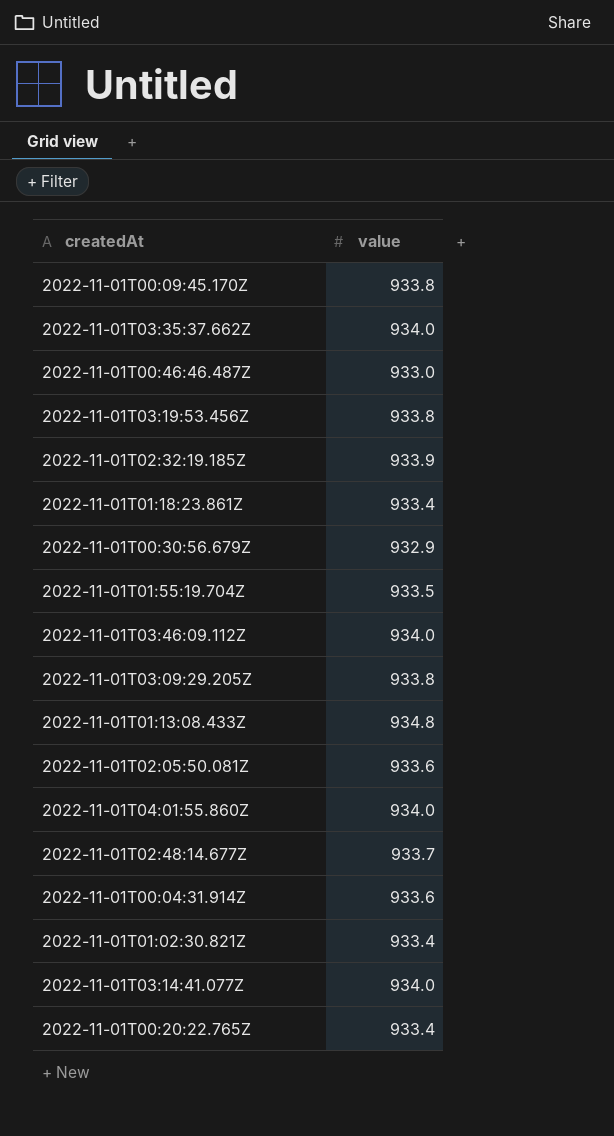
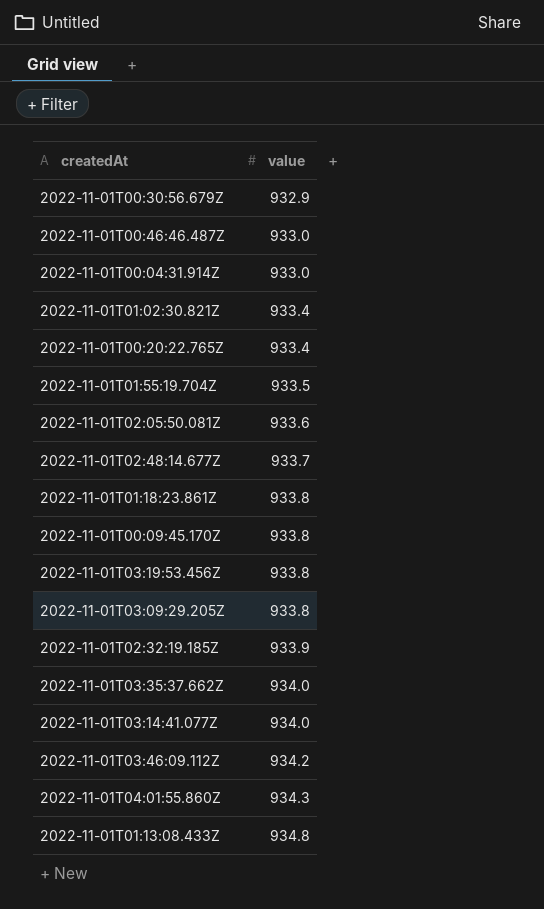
row order: none -> value ascending
2022-11-01T00:04:31.914Z | value: 933.6 -> 933.0
2022-11-01T01:18:23.861Z | value: 933.4 -> 933.8
2022-11-01T03:46:09.112Z | value: 934.0 -> 934.2
2022-11-01T04:01:55.860Z | value: 934.0 -> 934.3

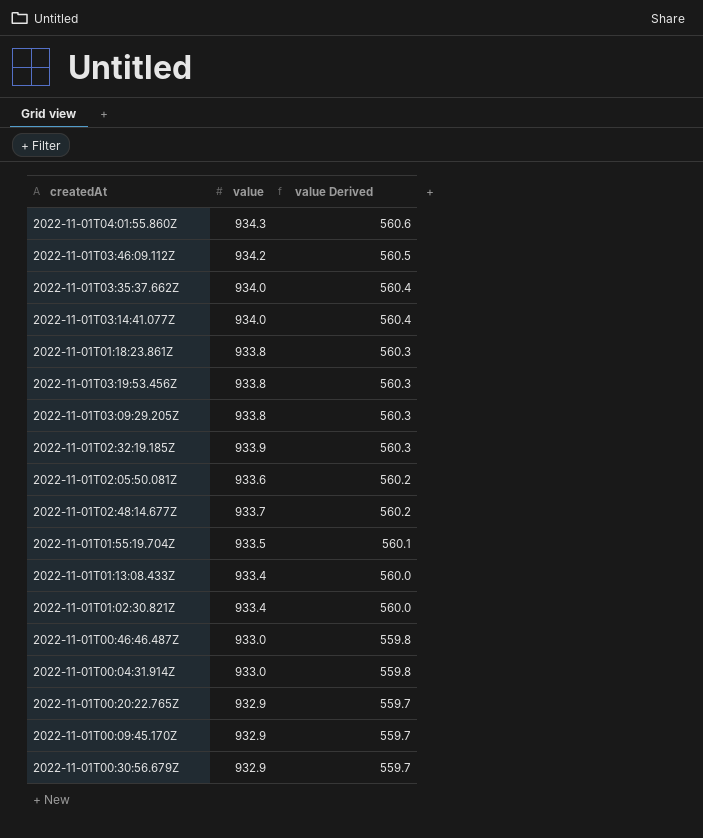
row order: value ascending -> value Derived descending
column value Derived | formula: none -> [value] * 0.6
2022-11-01T01:13:08.433Z | value: 934.8 -> 933.4
2022-11-01T00:20:22.765Z | value: 933.4 -> 932.9
2022-11-01T00:09:45.170Z | value: 933.8 -> 932.9

